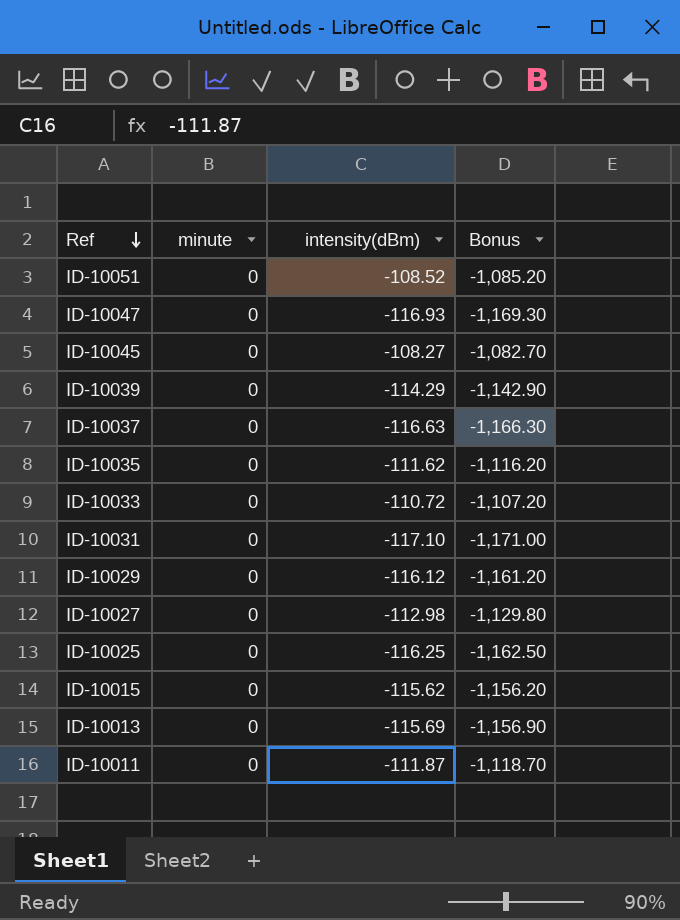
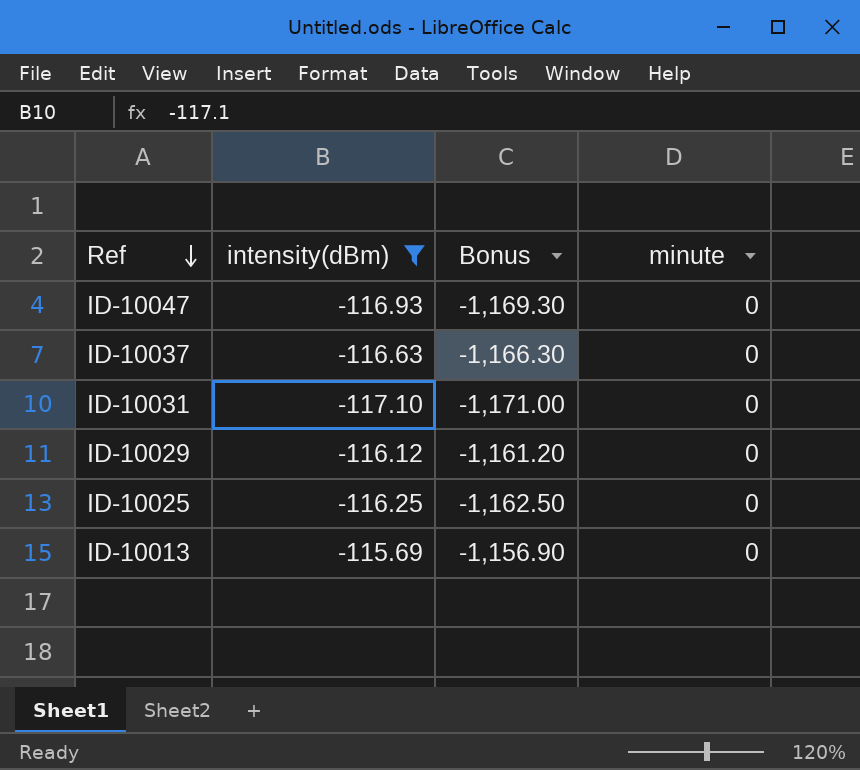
filter: none -> intensity(dBm) <= -115.69
column minute | position: 2 -> 4

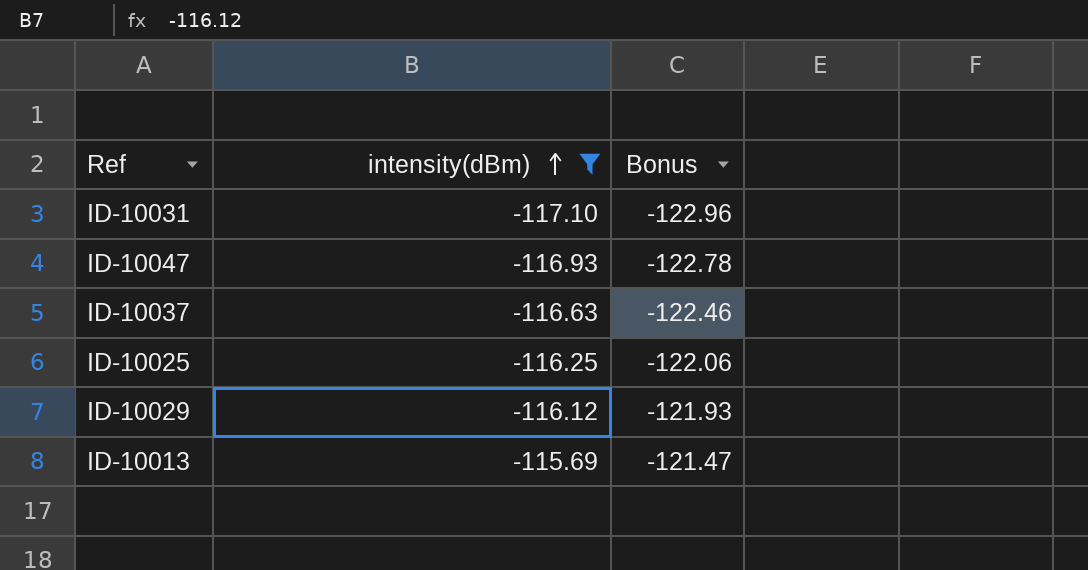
row order: Ref descending -> intensity(dBm) ascending
column minute | position: 4 -> none
column Bonus | formula: [intensity(dBm)] * 10 -> [intensity(dBm)] * 1.05

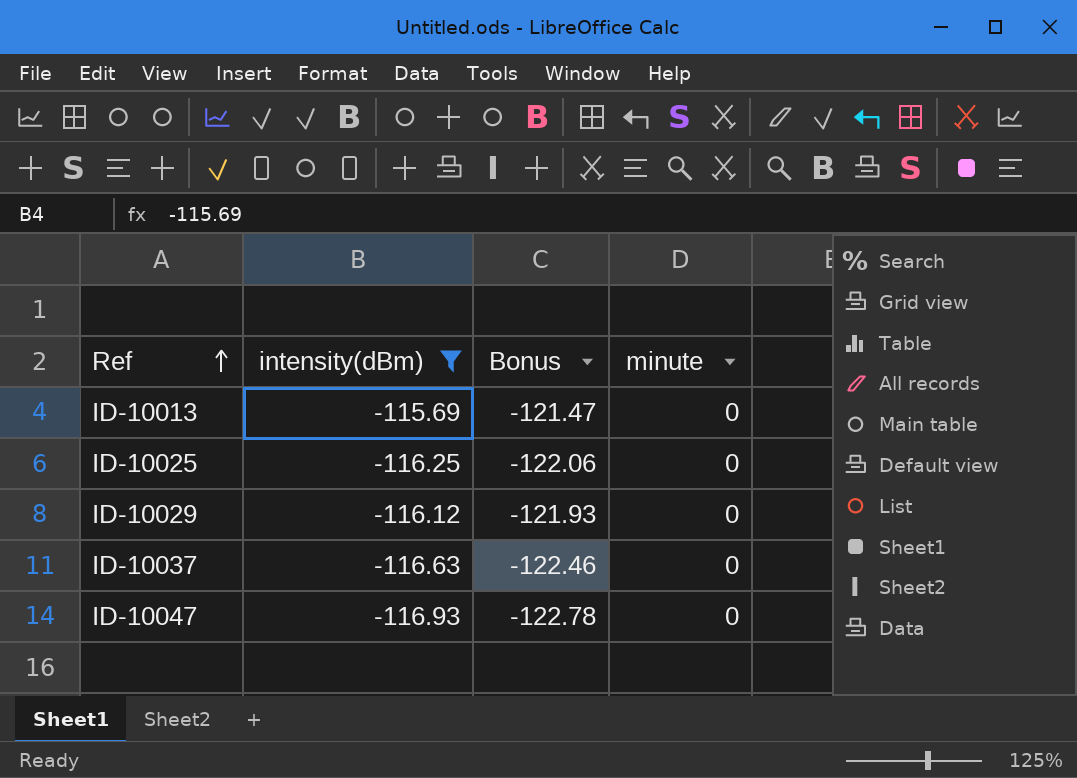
row order: intensity(dBm) ascending -> Ref ascending
column minute | position: none -> 4
row ID-10031: -117.10 | -122.96 -> none

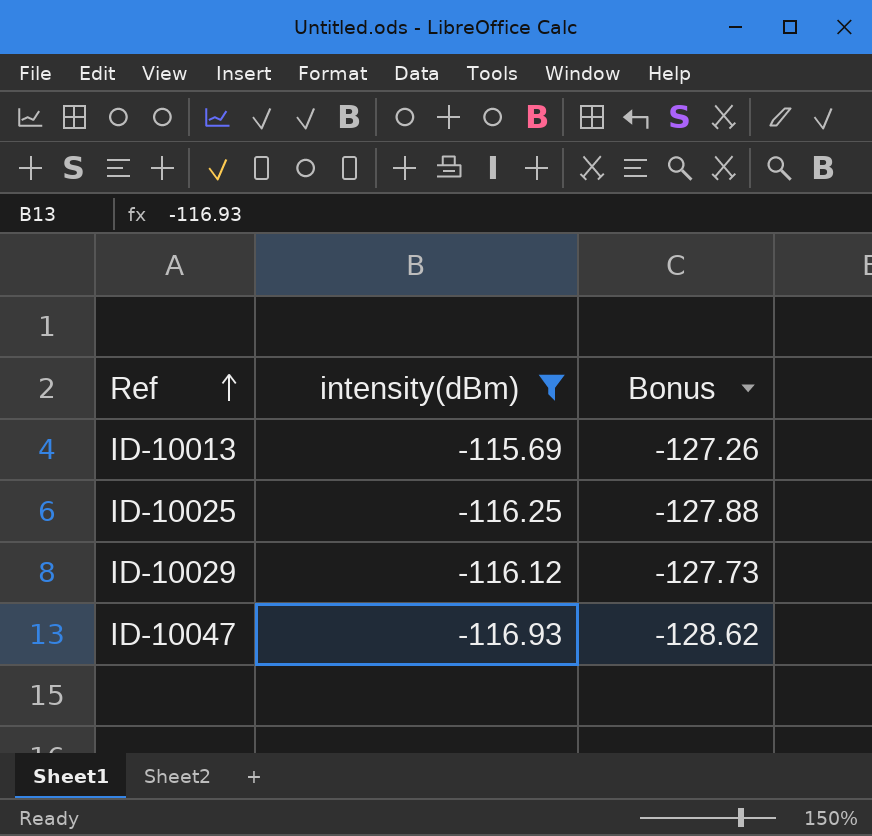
column minute | position: 4 -> none
column Bonus | formula: [intensity(dBm)] * 1.05 -> [intensity(dBm)] * 1.1
row ID-10037: -116.63 | -122.46 | 0 -> none

